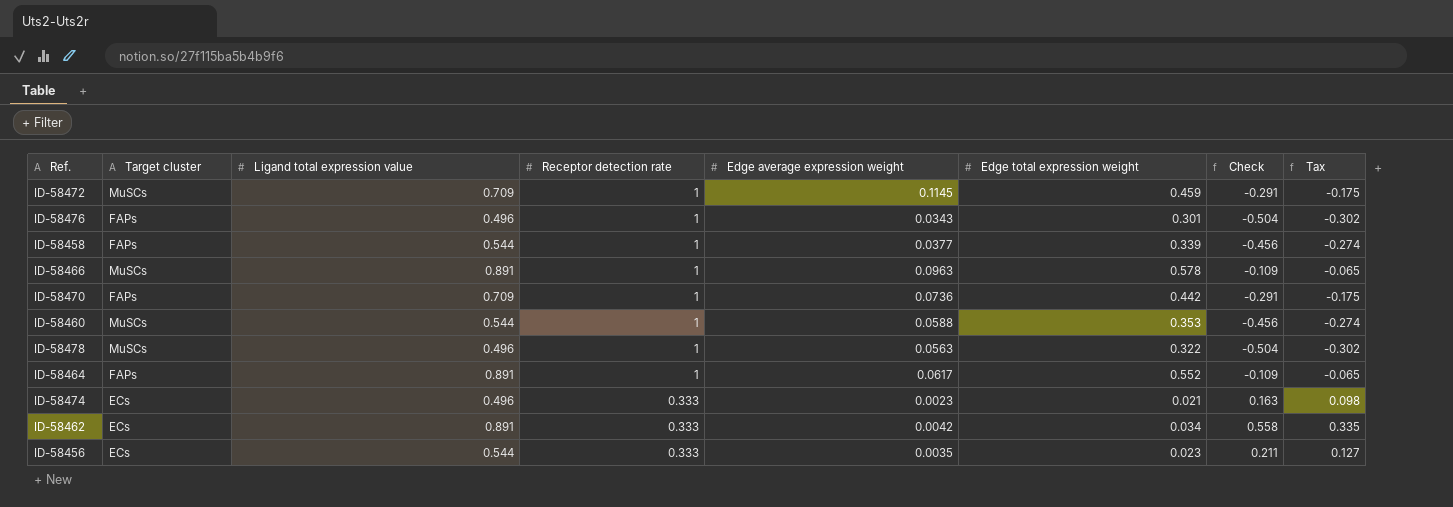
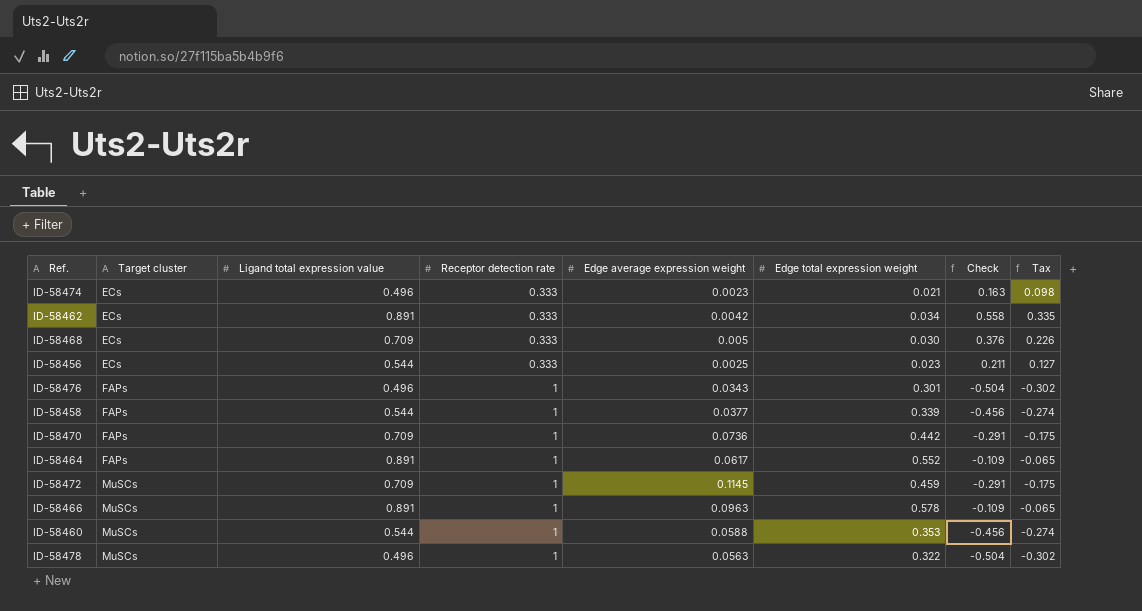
row order: Receptor detection rate descending -> Target cluster ascending
row ID-58468: none -> ECs | 0.709 | 0.333 | 0.005 | 0.030 | 0.376 | 0.226
ID-58456 | Edge average expression weight: 0.0035 -> 0.0025

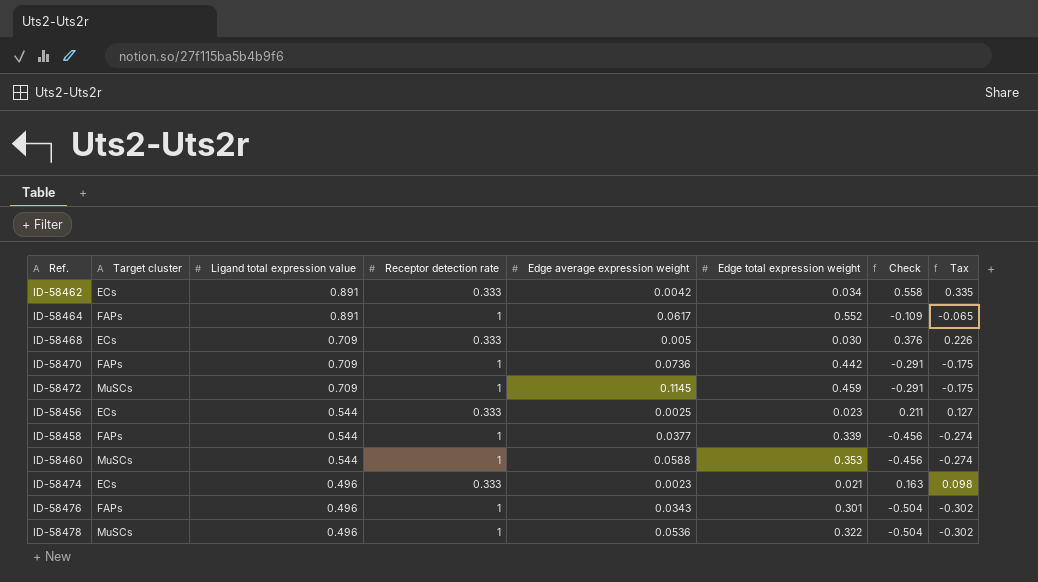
row order: Target cluster ascending -> Ligand total expression value descending
row ID-58466: MuSCs | 0.891 | 1 | 0.0963 | 0.578 | -0.109 | -0.065 -> none
ID-58478 | Edge average expression weight: 0.0563 -> 0.0536

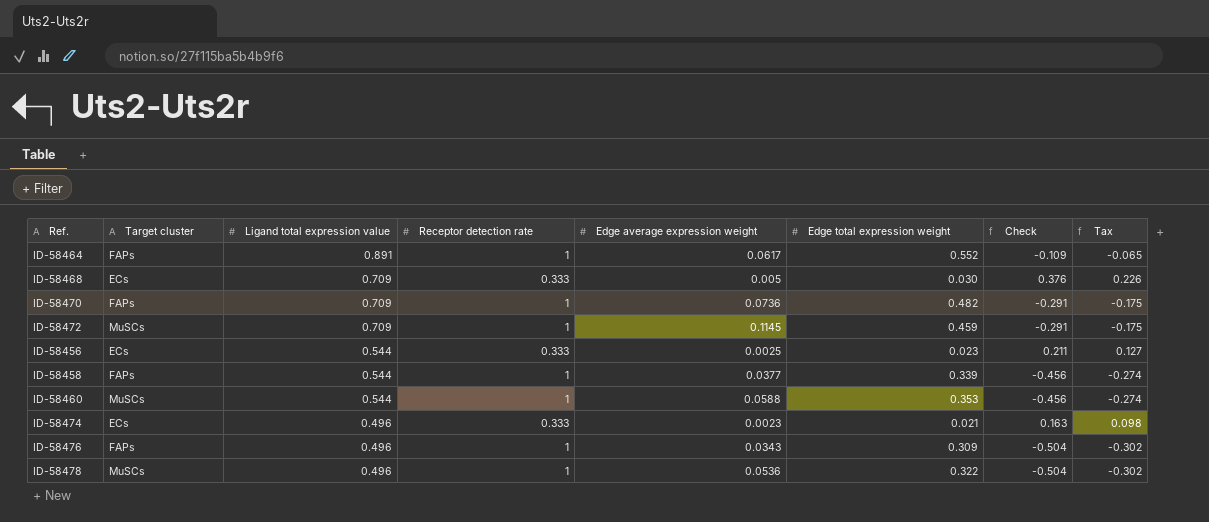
row ID-58462: ECs | 0.891 | 0.333 | 0.0042 | 0.034 | 0.558 | 0.335 -> none
ID-58470 | Edge total expression weight: 0.442 -> 0.482
ID-58476 | Edge total expression weight: 0.301 -> 0.309

